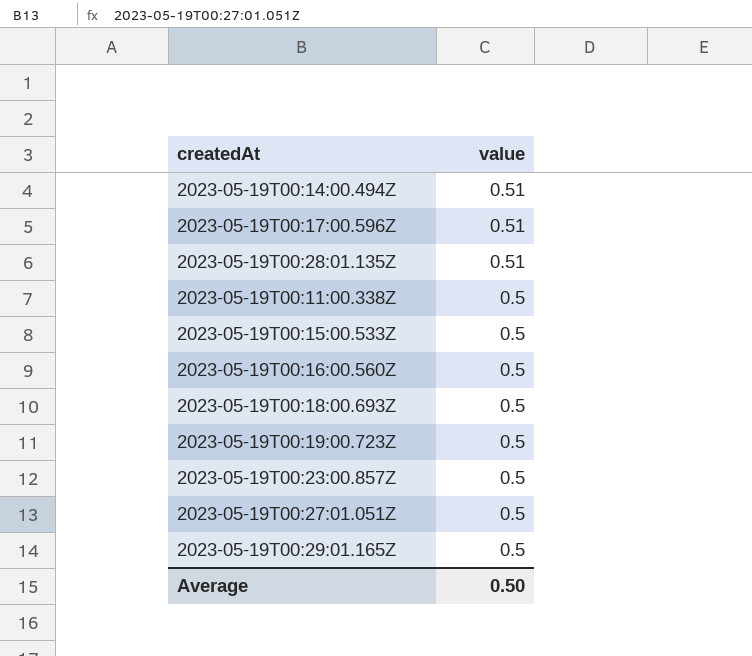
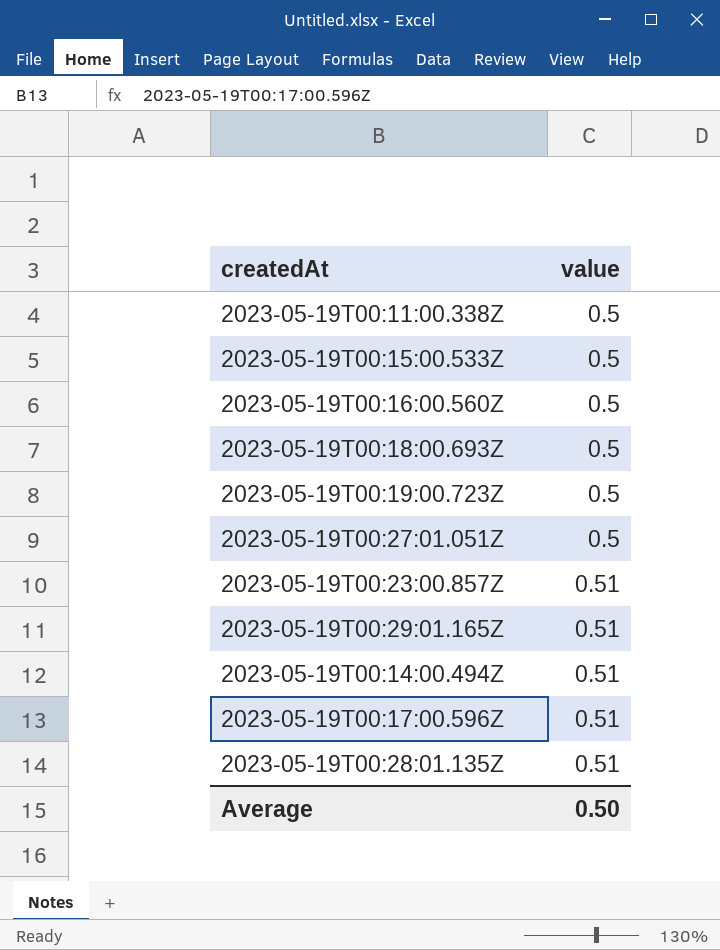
row order: value descending -> value ascending
2023-05-19T00:23:00.857Z | value: 0.5 -> 0.51
2023-05-19T00:29:01.165Z | value: 0.5 -> 0.51

